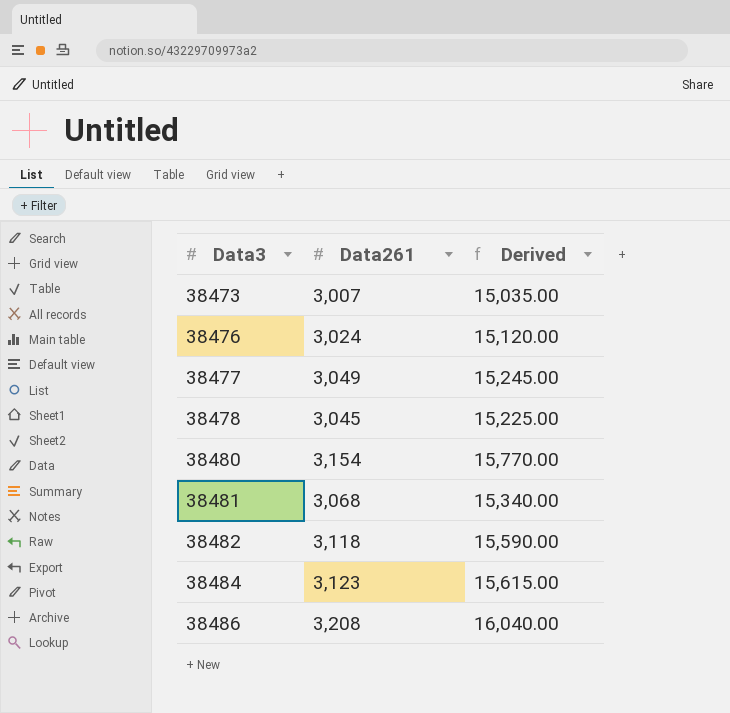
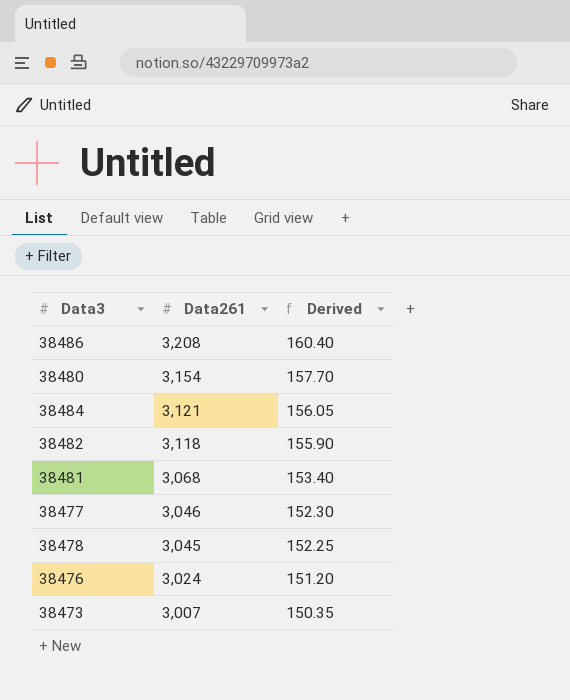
row order: Data3 ascending -> Data261 descending
column Derived | formula: [Data261] * 5 -> [Data261] * 0.05
38484 | Data261: 3,123 -> 3,121
38477 | Data261: 3,049 -> 3,046

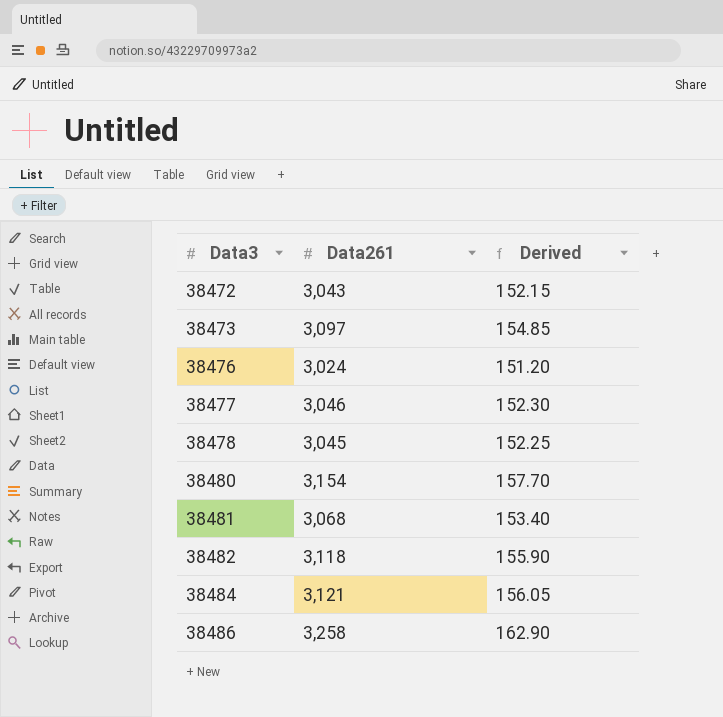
row order: Data261 descending -> Data3 ascending
row 38472: none -> 3,043 | 152.15
38473 | Data261: 3,007 -> 3,097
38473 | Derived: 150.35 -> 154.85
38486 | Data261: 3,208 -> 3,258
38486 | Derived: 160.40 -> 162.90

